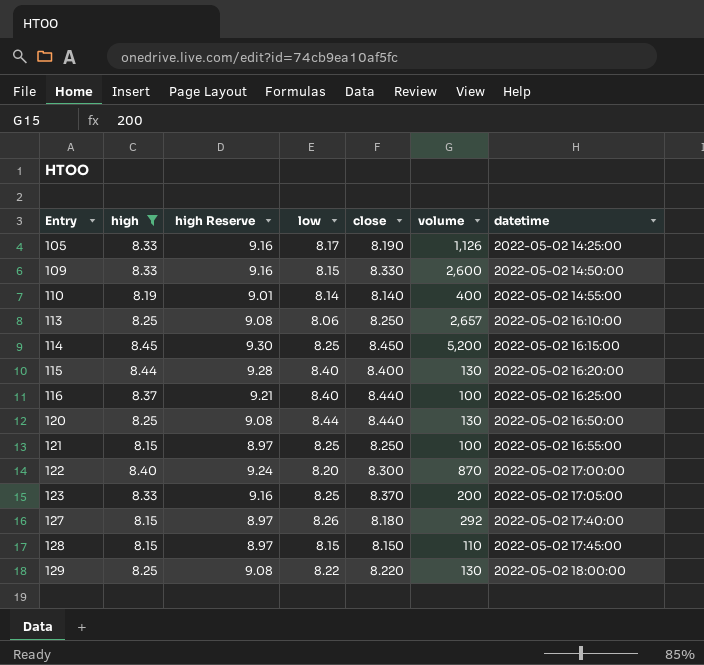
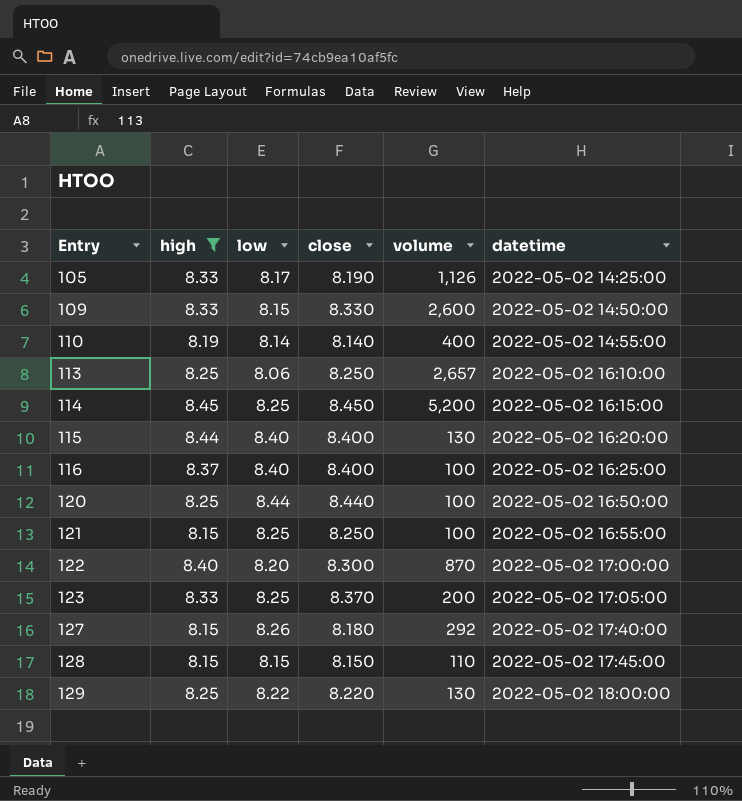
column high Reserve | formula: [high] * 1.1 -> none
116 | close: 8.440 -> 8.400
120 | volume: 130 -> 100

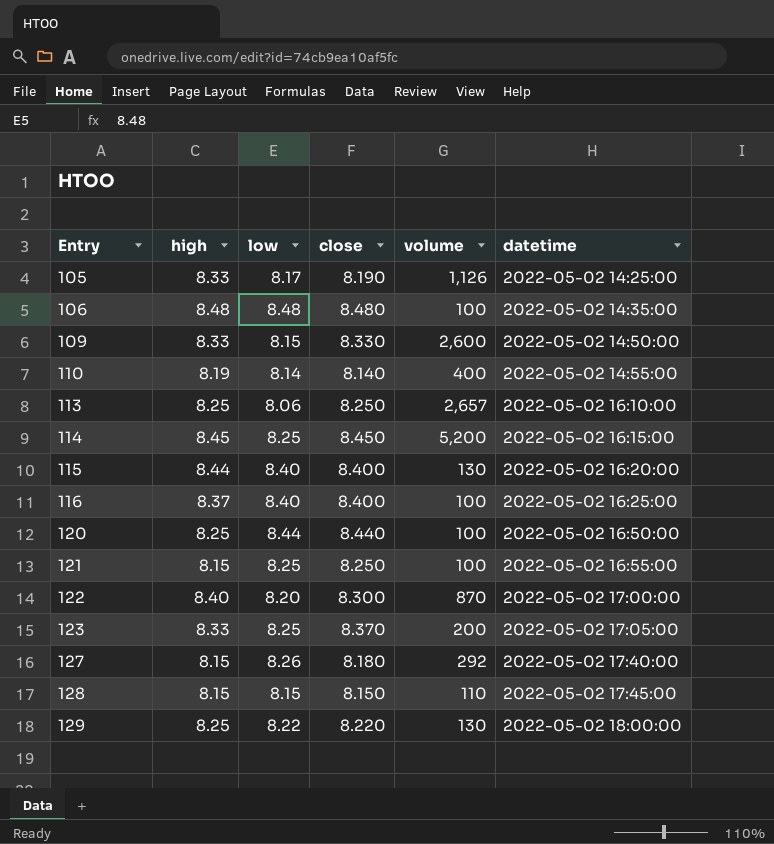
filter: high != 8.48 -> none

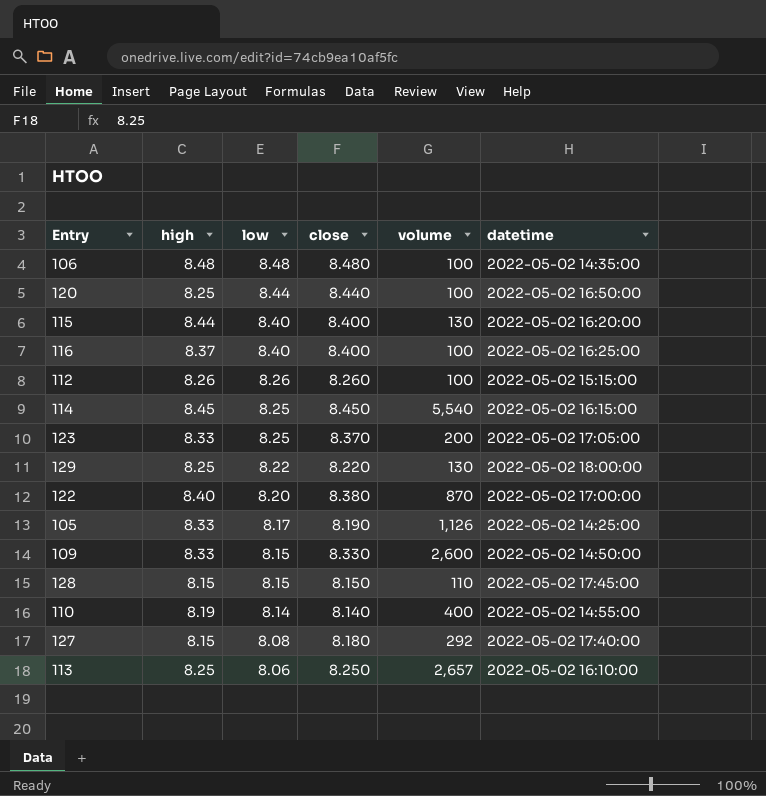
row order: Entry ascending -> low descending
row 121: 8.15 | 8.25 | 8.250 | 100 | 2022-05-02 16:55:00 -> none
row 112: none -> 8.26 | 8.26 | 8.260 | 100 | 2022-05-02 15:15:00
114 | volume: 5,200 -> 5,540
122 | close: 8.300 -> 8.380
127 | low: 8.26 -> 8.08

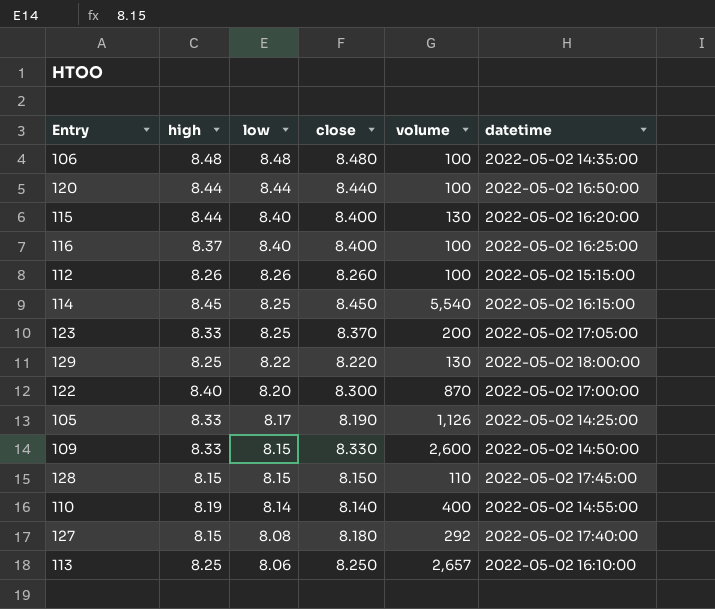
120 | high: 8.25 -> 8.44
122 | close: 8.380 -> 8.300

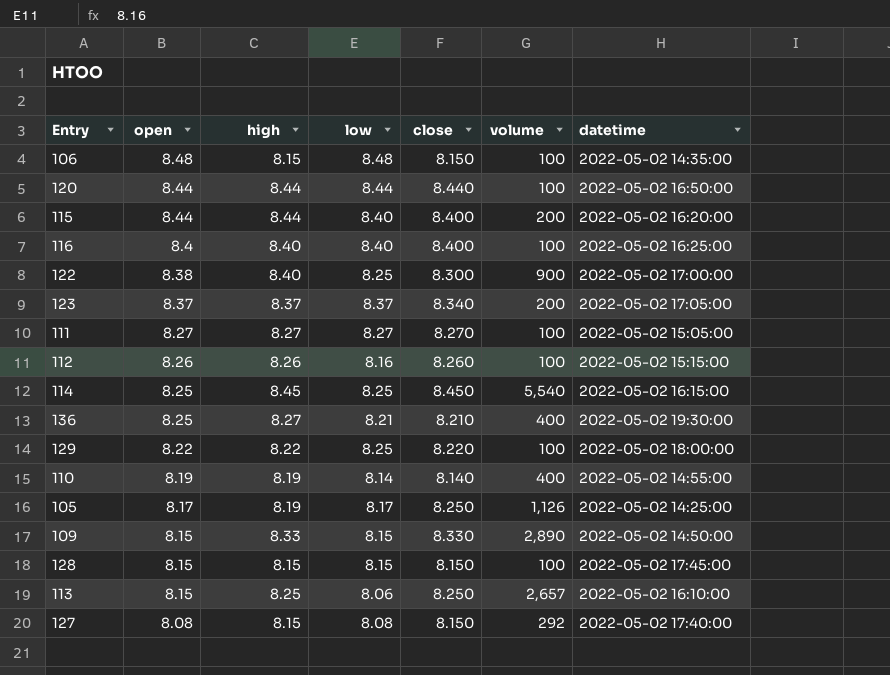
row order: low descending -> open descending
column open | position: none -> 2
106 | high: 8.48 -> 8.15
106 | close: 8.480 -> 8.150
115 | volume: 130 -> 200
116 | high: 8.37 -> 8.40
122 | low: 8.20 -> 8.25
122 | volume: 870 -> 900
123 | high: 8.33 -> 8.37
123 | low: 8.25 -> 8.37
123 | close: 8.370 -> 8.340
row 111: none -> 8.27 | 8.27 | 8.27 | 8.270 | 100 | 2022-05-02 15:05:00
112 | low: 8.26 -> 8.16
row 136: none -> 8.25 | 8.27 | 8.21 | 8.210 | 400 | 2022-05-02 19:30:00
129 | high: 8.25 -> 8.22
129 | low: 8.22 -> 8.25
129 | volume: 130 -> 100
105 | high: 8.33 -> 8.19
105 | close: 8.190 -> 8.250
109 | volume: 2,600 -> 2,890
128 | volume: 110 -> 100
127 | close: 8.180 -> 8.150

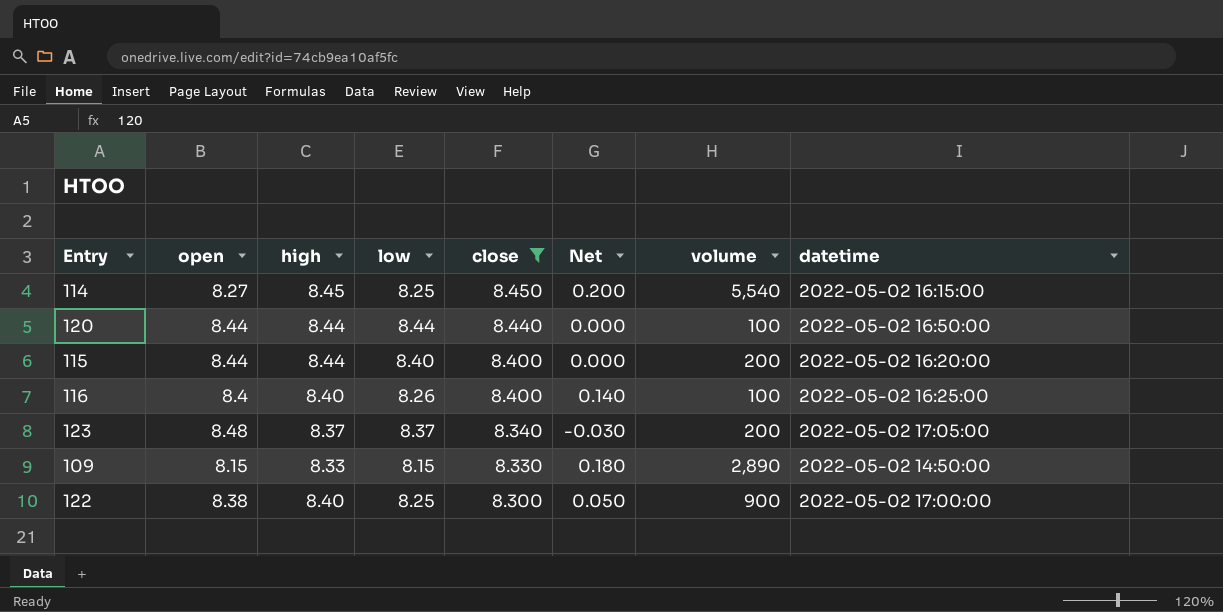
filter: none -> close >= 8.300
row order: open descending -> close descending
column Net | formula: none -> [close] - [low]
114 | open: 8.25 -> 8.27
116 | low: 8.40 -> 8.26
123 | open: 8.37 -> 8.48

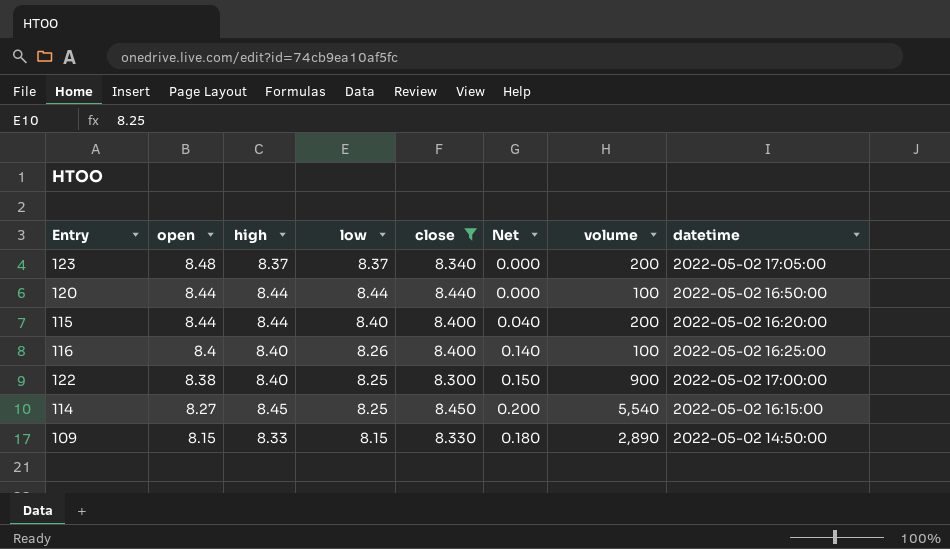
row order: close descending -> open descending
column Net | formula: [close] - [low] -> [high] - [low]

